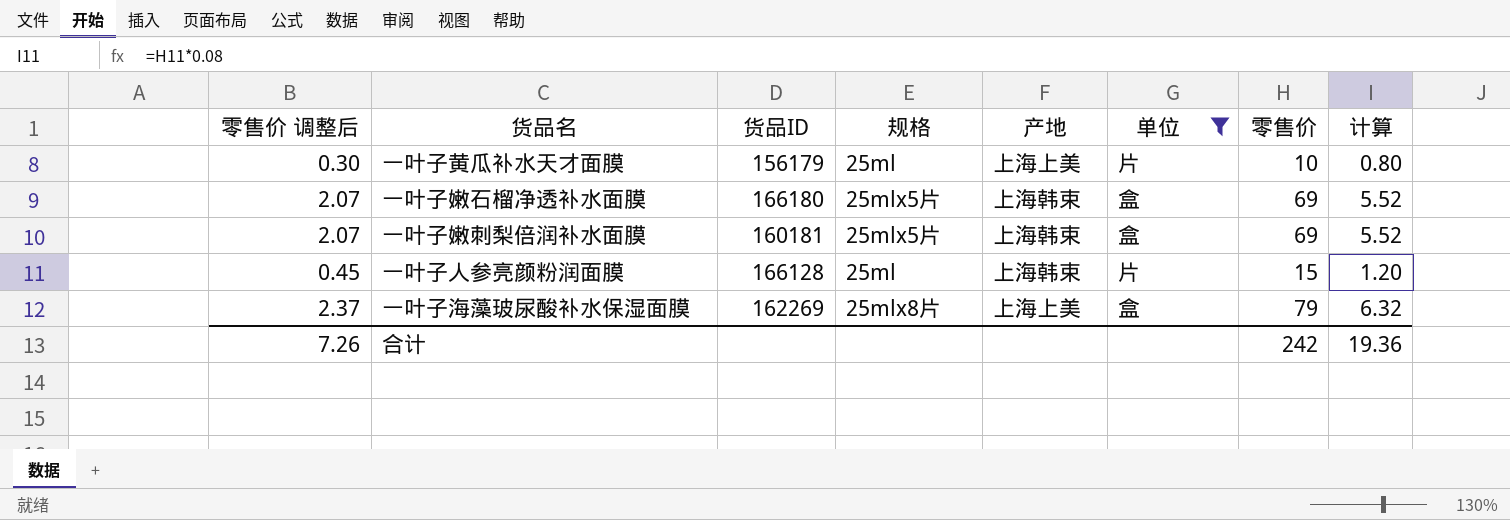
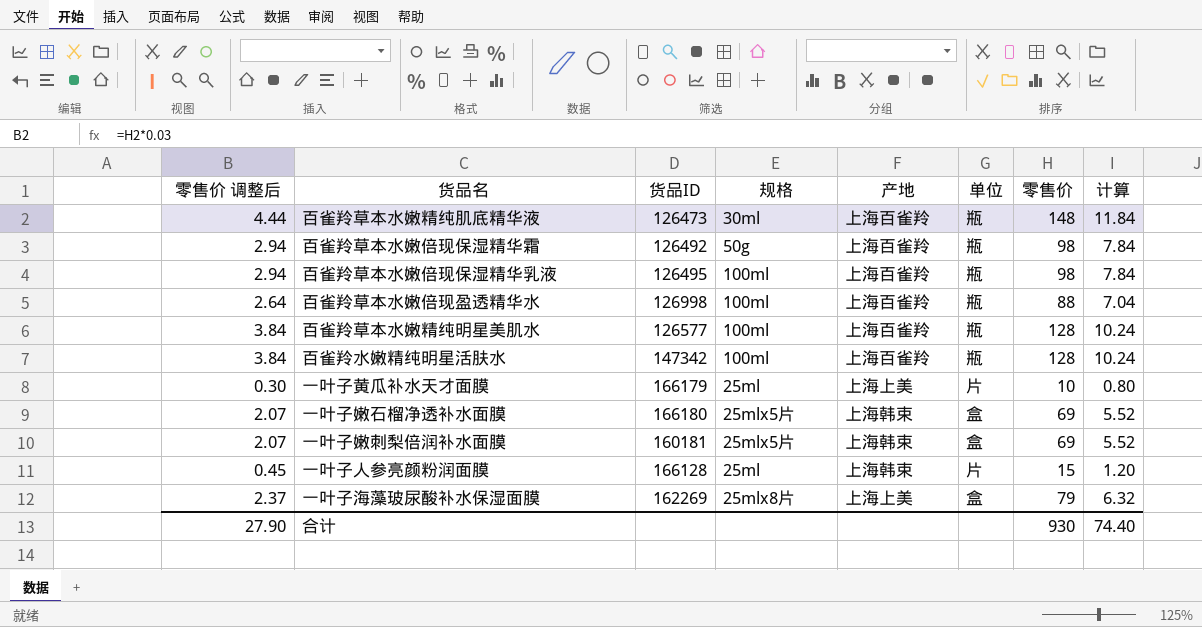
filter: 单位 != 瓶 -> none
一叶子黄瓜补水天才面膜 | 货品ID: 156179 -> 166179
合计 | 零售价 调整后: 7.26 -> 27.90
合计 | 零售价: 242 -> 930
合计 | 计算: 19.36 -> 74.40

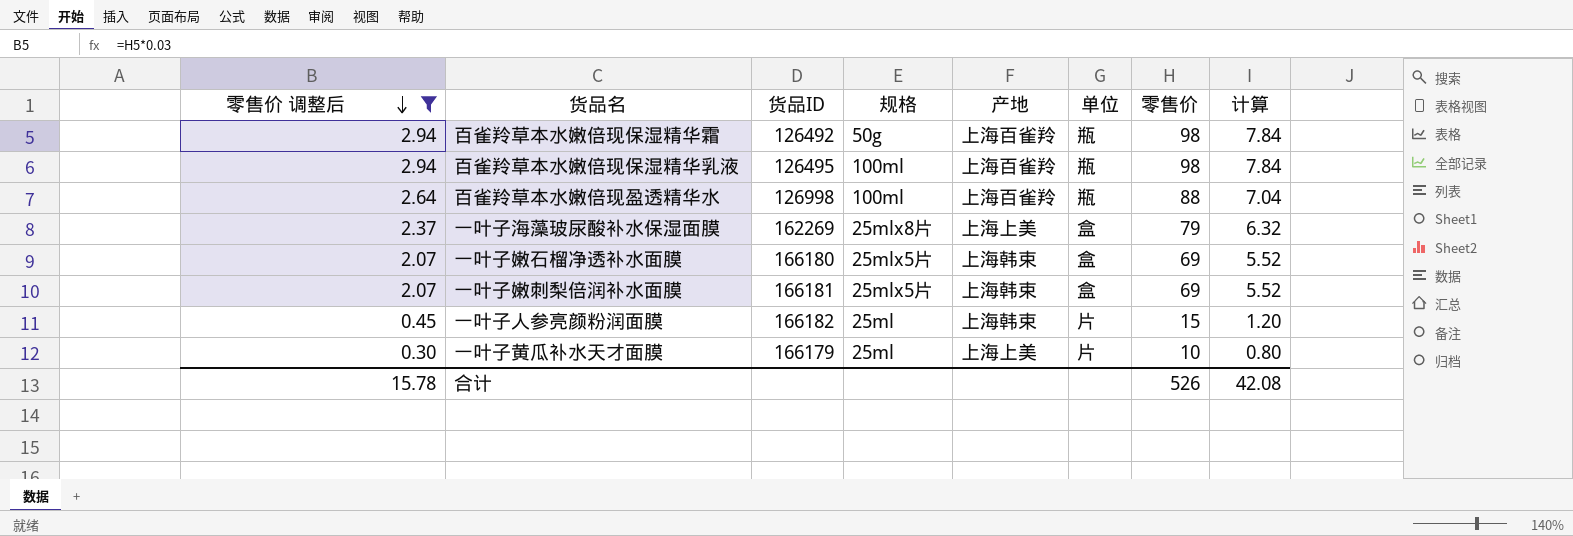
filter: none -> 零售价 调整后 <= 2.94
row order: none -> 零售价 调整后 descending
一叶子嫩刺梨倍润补水面膜 | 货品ID: 160181 -> 166181
一叶子人参亮颜粉润面膜 | 货品ID: 166128 -> 166182
合计 | 零售价 调整后: 27.90 -> 15.78
合计 | 零售价: 930 -> 526
合计 | 计算: 74.40 -> 42.08

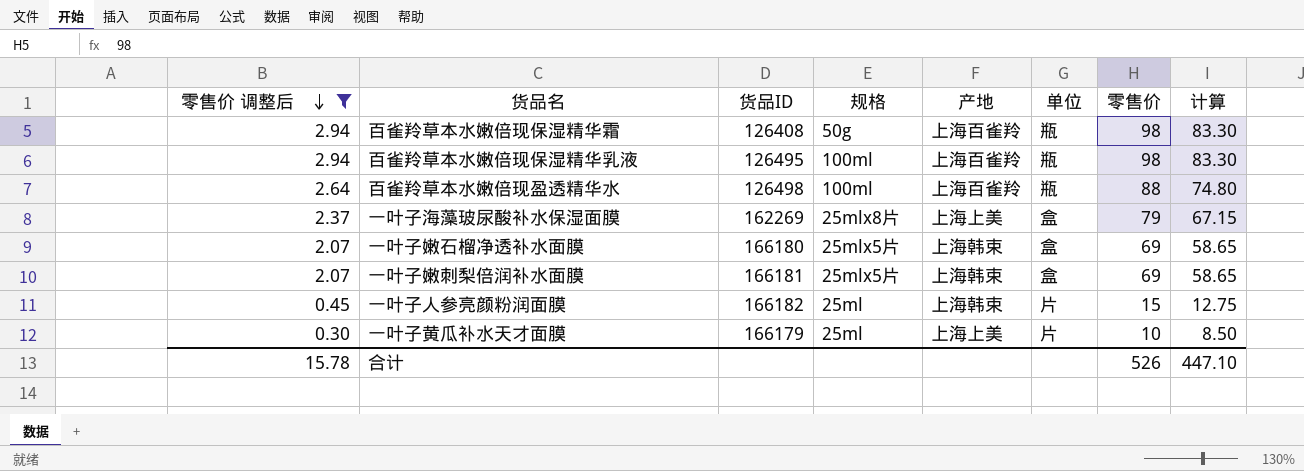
column 计算 | formula: [零售价] * 0.08 -> [零售价] * 0.85
百雀羚草本水嫩倍现保湿精华霜 | 货品ID: 126492 -> 126408
百雀羚草本水嫩倍现盈透精华水 | 货品ID: 126998 -> 126498
合计 | 计算: 42.08 -> 447.10

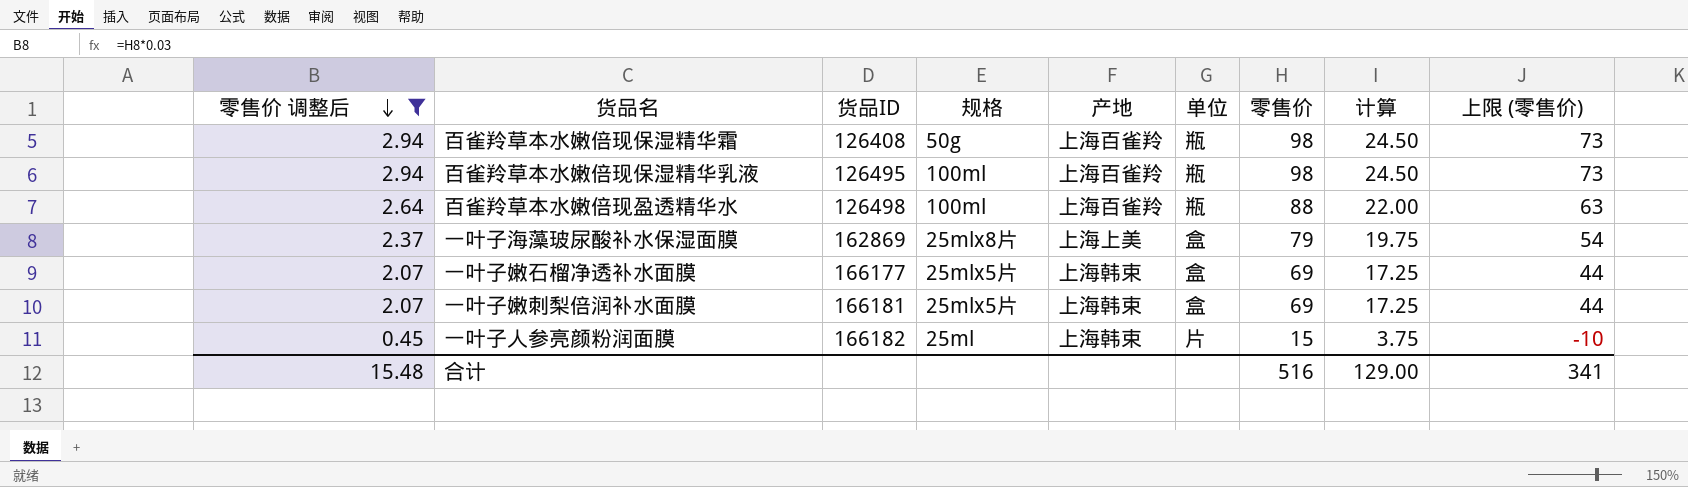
column 计算 | formula: [零售价] * 0.85 -> [零售价] * 0.25
column 上限 (零售价) | formula: none -> [零售价] - 25
row 一叶子黄瓜补水天才面膜: 0.30 | 166179 | 25ml | 上海上美 | 片 | 10 | 8.50 -> none
一叶子海藻玻尿酸补水保湿面膜 | 货品ID: 162269 -> 162869
一叶子嫩石榴净透补水面膜 | 货品ID: 166180 -> 166177
合计 | 零售价 调整后: 15.78 -> 15.48
合计 | 零售价: 526 -> 516
合计 | 计算: 447.10 -> 129.00

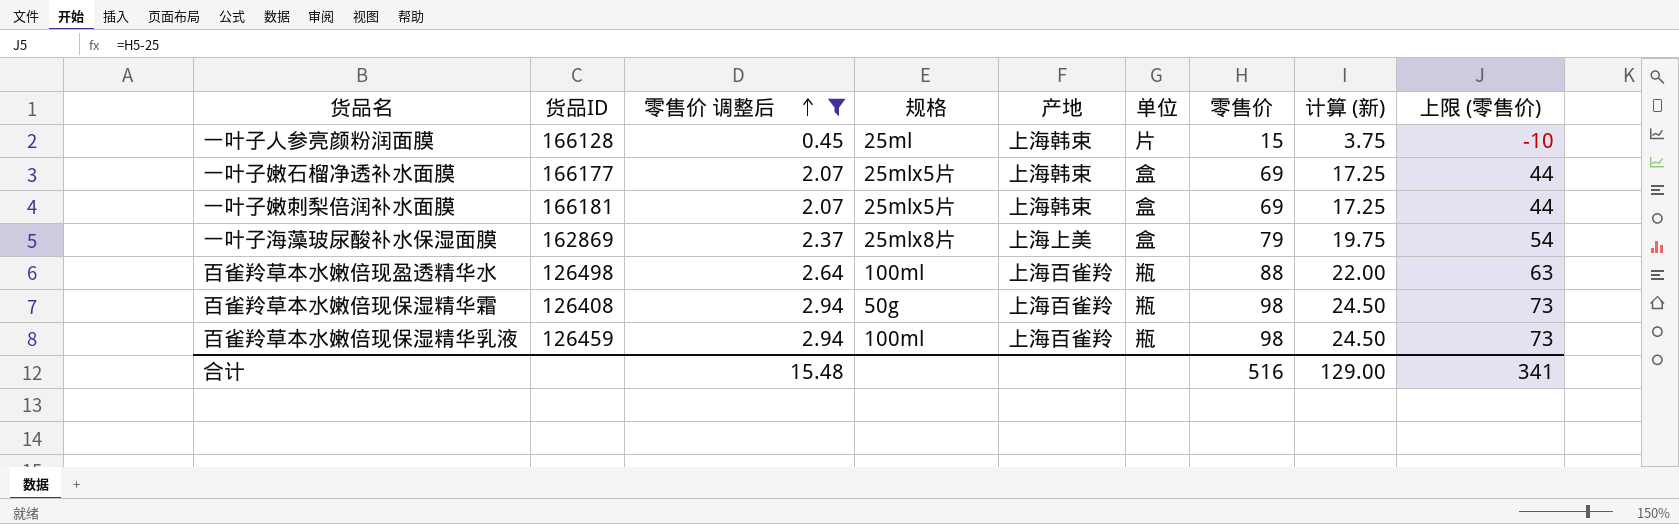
row order: 零售价 调整后 descending -> 零售价 调整后 ascending
column 零售价 调整后 | position: 1 -> 3
column name: 计算 -> 计算 (新)
一叶子人参亮颜粉润面膜 | 货品ID: 166182 -> 166128
百雀羚草本水嫩倍现保湿精华乳液 | 货品ID: 126495 -> 126459

